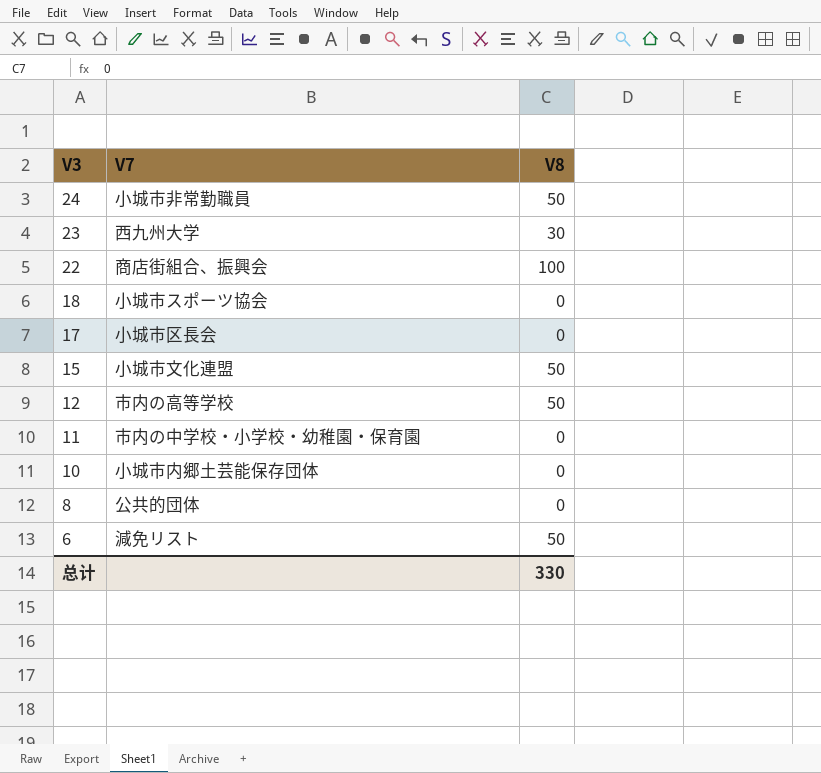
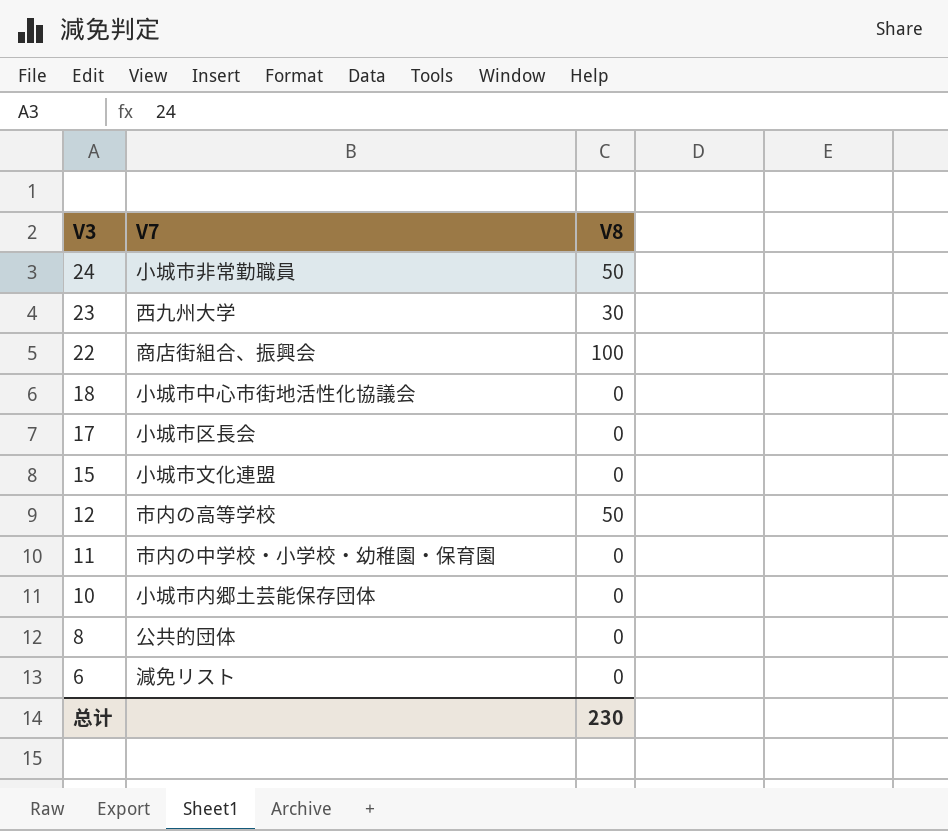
18 | V7: 小城市スポーツ協会 -> 小城市中心市街地活性化協議会
15 | V8: 50 -> 0
6 | V8: 50 -> 0
总计 | V8: 330 -> 230

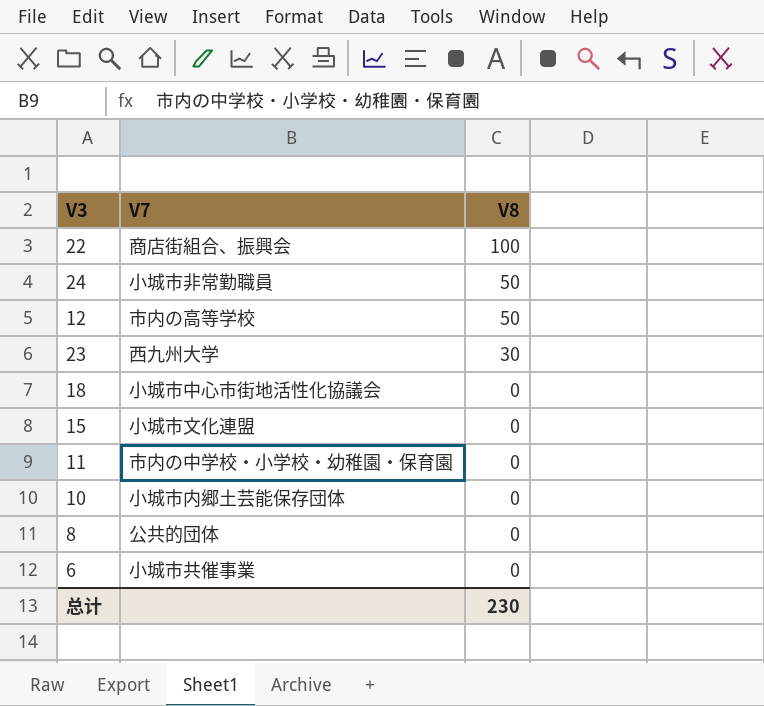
row order: V3 descending -> V8 descending
row 17: 小城市区長会 | 0 -> none
6 | V7: 減免リスト -> 小城市共催事業

